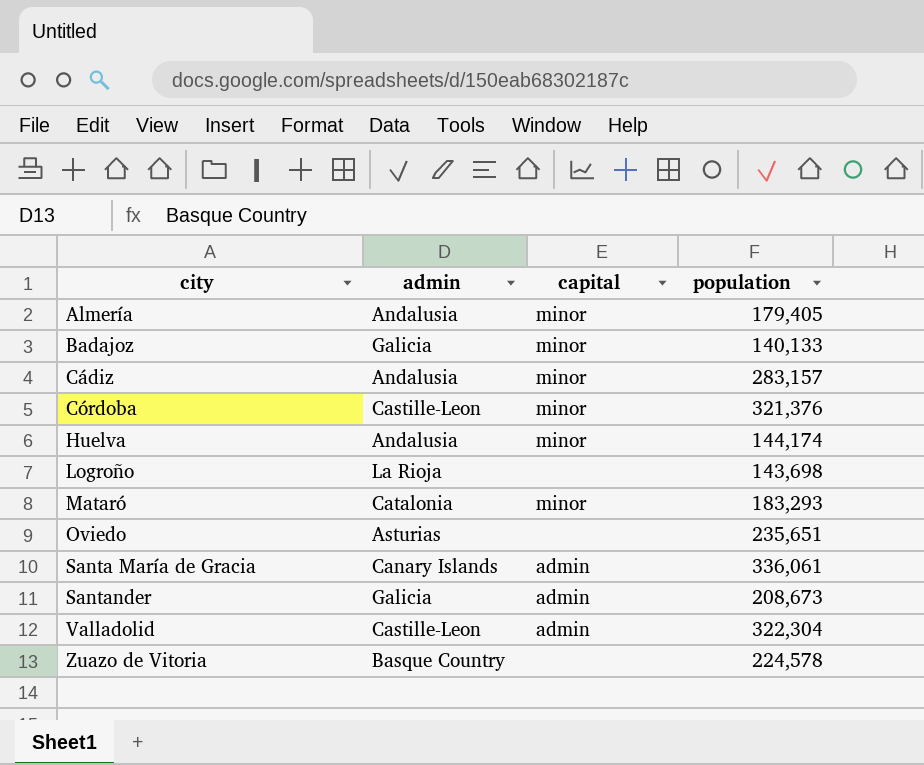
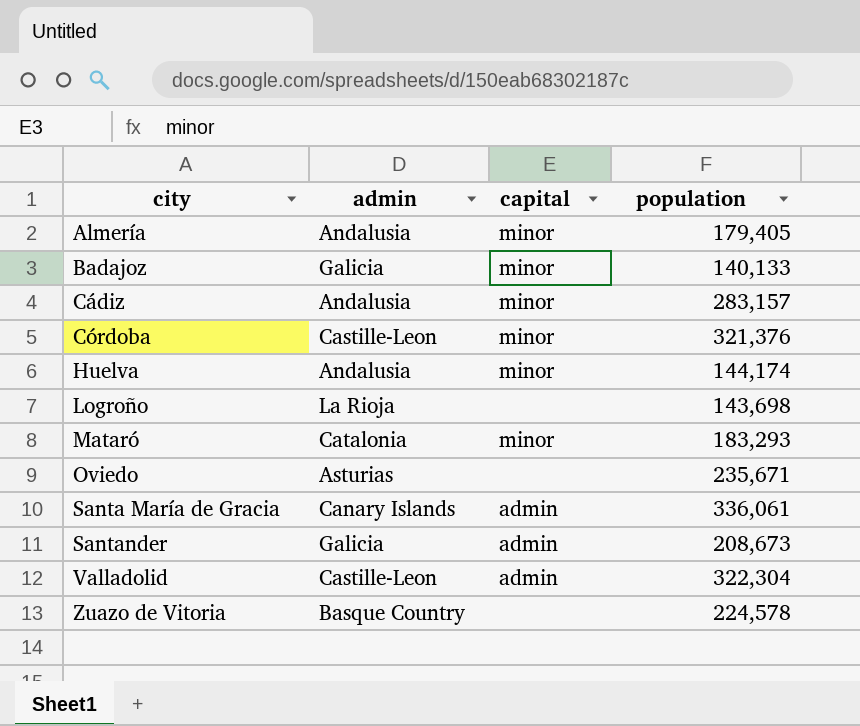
Oviedo | population: 235,651 -> 235,671

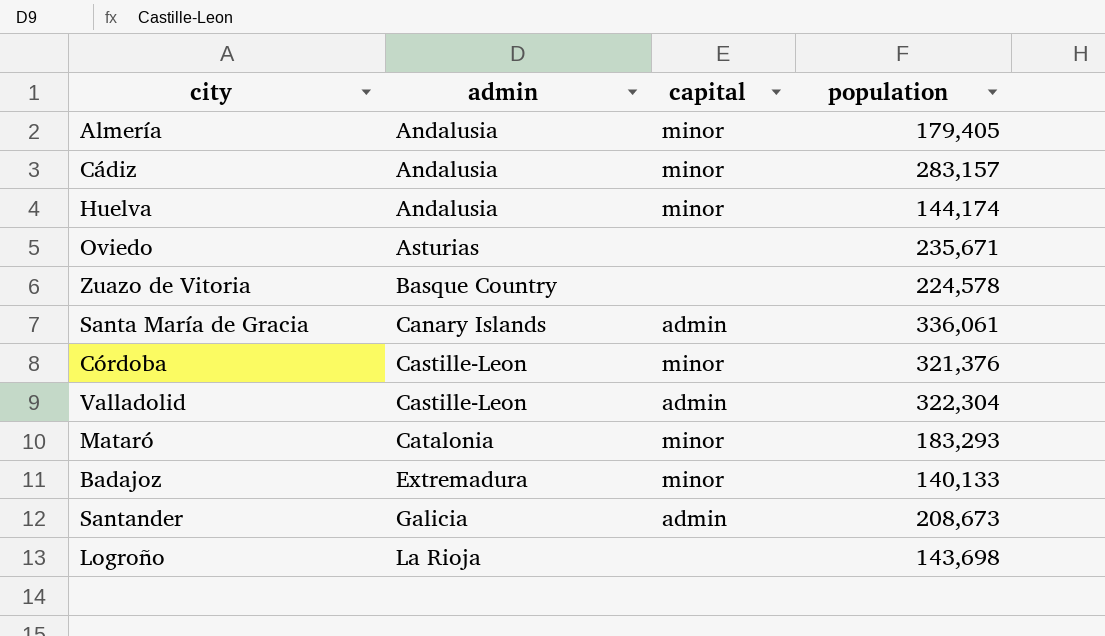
row order: city ascending -> admin ascending
Badajoz | admin: Galicia -> Extremadura

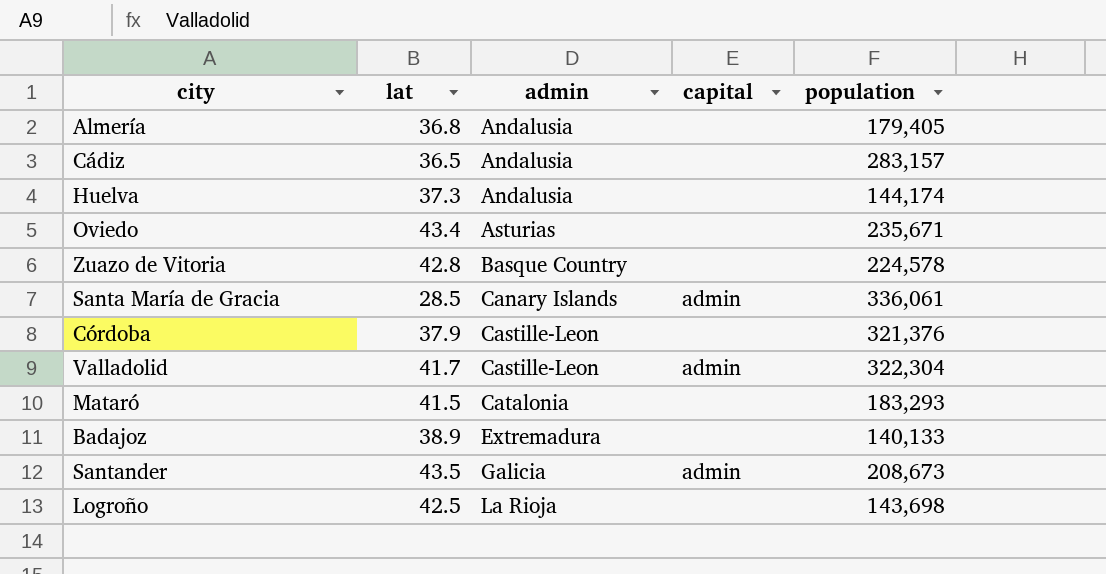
column lat | position: none -> 2
Almería | capital: minor -> none
Cádiz | capital: minor -> none
Huelva | capital: minor -> none
Córdoba | capital: minor -> none
Mataró | capital: minor -> none
Badajoz | capital: minor -> none

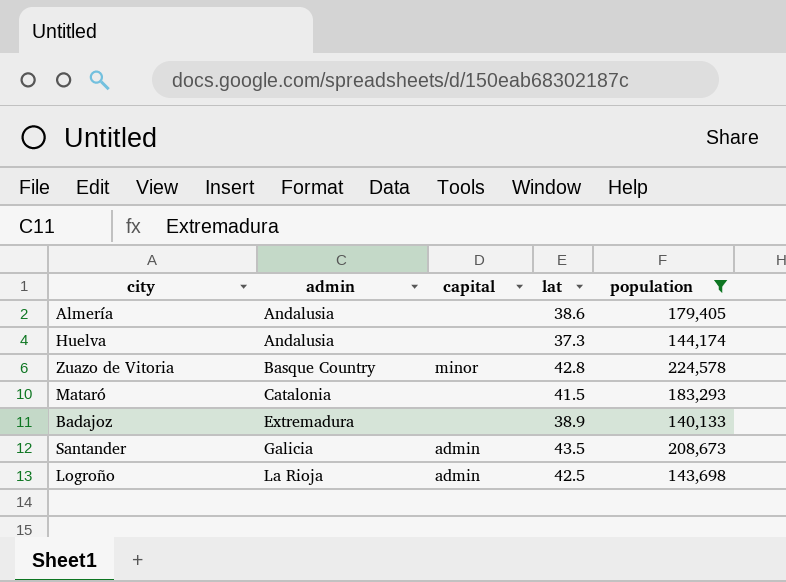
filter: none -> population <= 224,578
column lat | position: 2 -> 4
Almería | lat: 36.8 -> 38.6
Zuazo de Vitoria | capital: none -> minor
Logroño | capital: none -> admin

